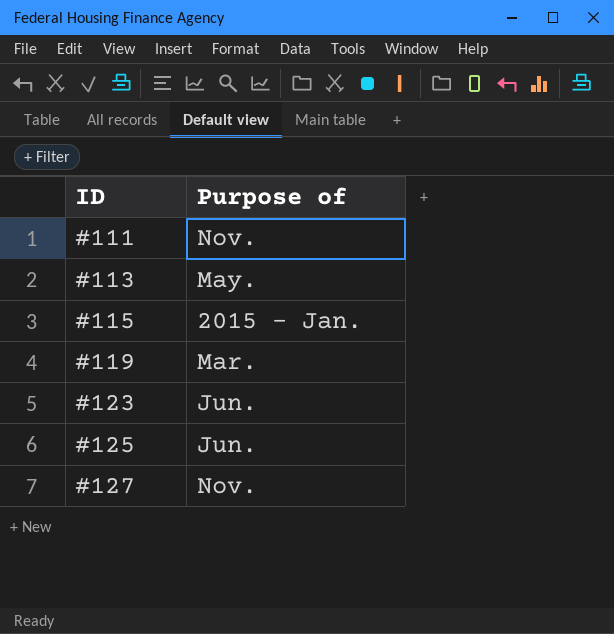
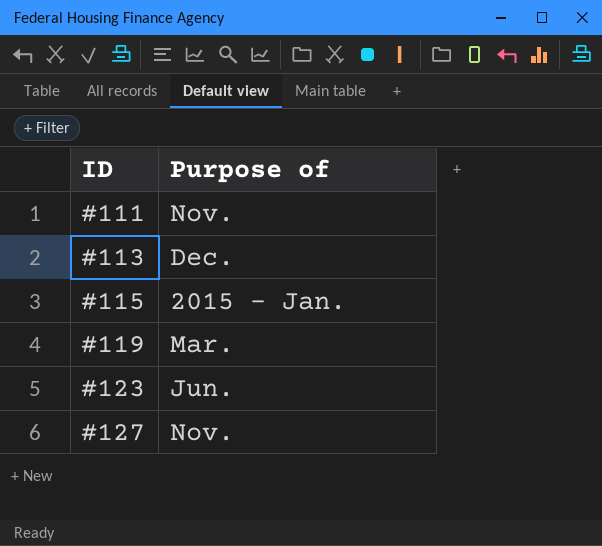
row #125: Jun. -> none
#113 | Purpose of: May. -> Dec.

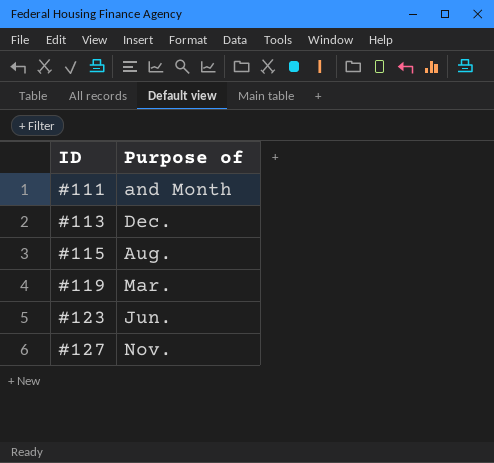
#111 | Purpose of: Nov. -> and Month
#115 | Purpose of: 2015 - Jan. -> Aug.

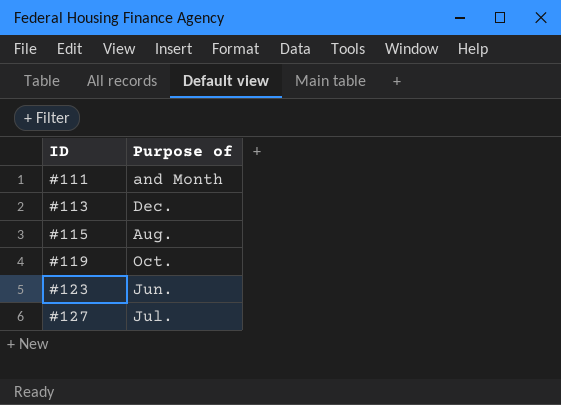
#119 | Purpose of: Mar. -> Oct.
#127 | Purpose of: Nov. -> Jul.

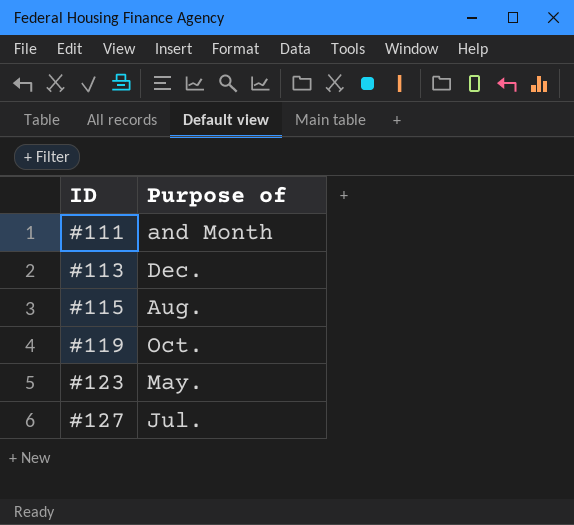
#123 | Purpose of: Jun. -> May.

